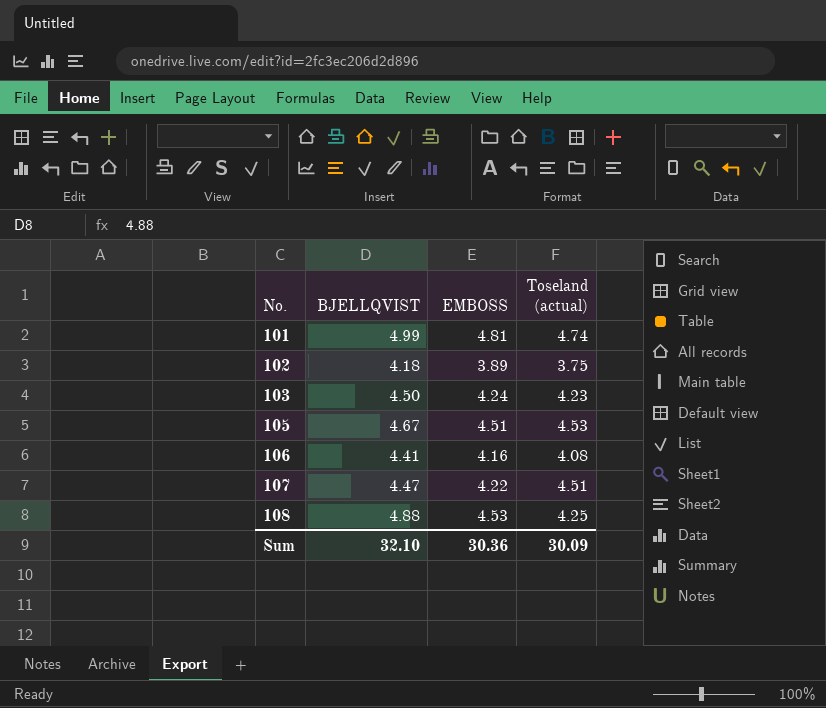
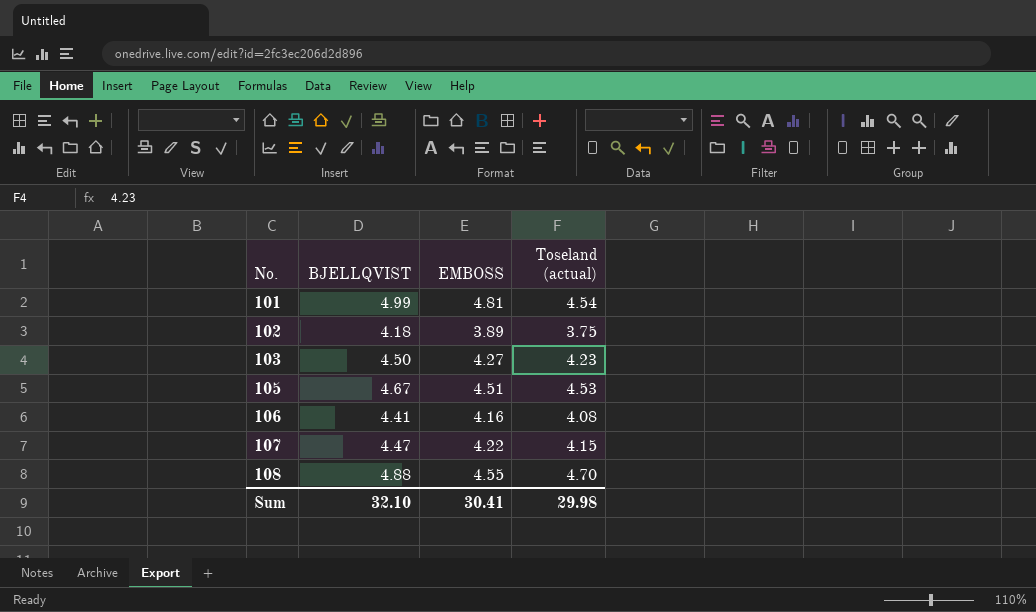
101 | Toseland (actual): 4.74 -> 4.54
103 | EMBOSS: 4.24 -> 4.27
107 | Toseland (actual): 4.51 -> 4.15
108 | EMBOSS: 4.53 -> 4.55
108 | Toseland (actual): 4.25 -> 4.70
Sum | EMBOSS: 30.36 -> 30.41
Sum | Toseland (actual): 30.09 -> 29.98

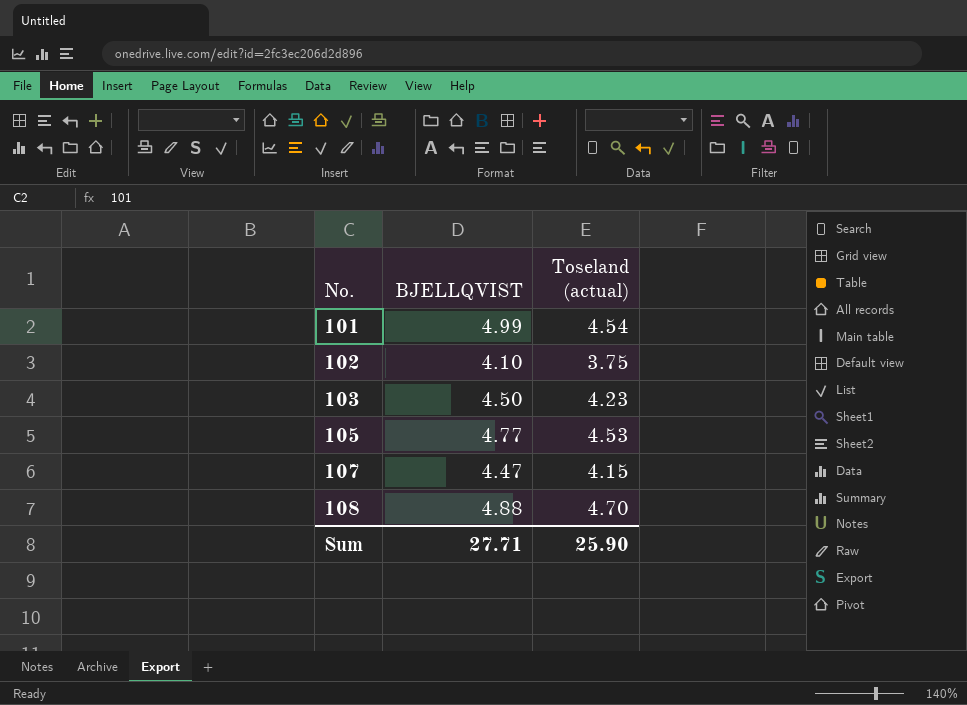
column EMBOSS | position: 3 -> none
row 106: 4.41 | 4.16 | 4.08 -> none
102 | BJELLQVIST: 4.18 -> 4.10
105 | BJELLQVIST: 4.67 -> 4.77
Sum | BJELLQVIST: 32.10 -> 27.71
Sum | Toseland (actual): 29.98 -> 25.90

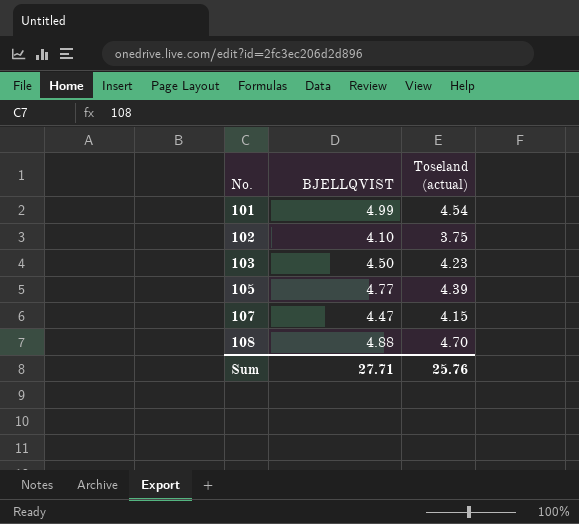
105 | Toseland (actual): 4.53 -> 4.39
Sum | Toseland (actual): 25.90 -> 25.76

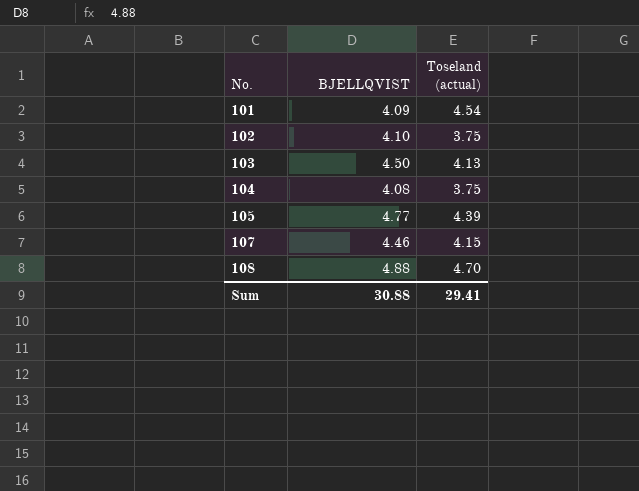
101 | BJELLQVIST: 4.99 -> 4.09
103 | Toseland (actual): 4.23 -> 4.13
row 104: none -> 4.08 | 3.75
107 | BJELLQVIST: 4.47 -> 4.46
Sum | BJELLQVIST: 27.71 -> 30.88
Sum | Toseland (actual): 25.76 -> 29.41

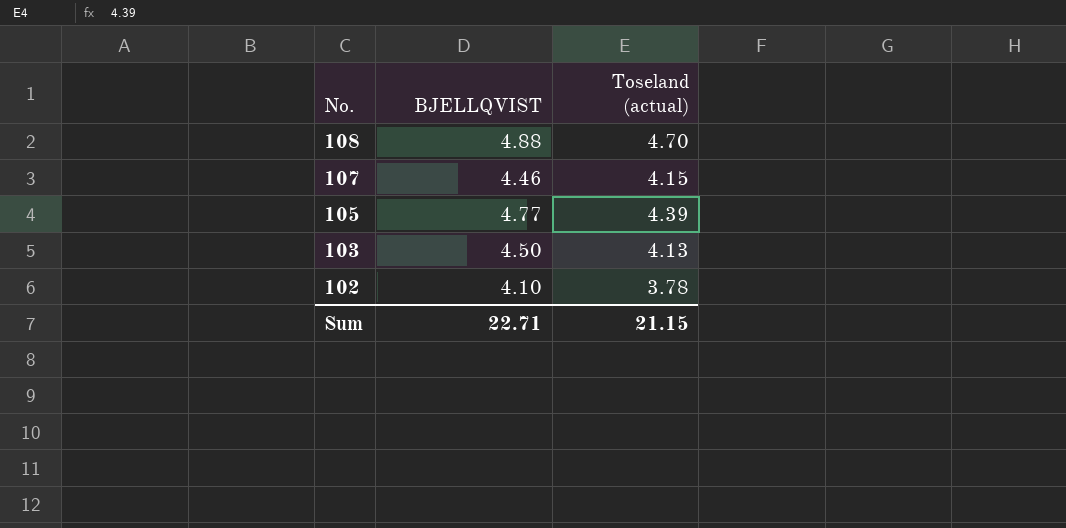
row order: No. ascending -> No. descending
row 101: 4.09 | 4.54 -> none
row 104: 4.08 | 3.75 -> none
102 | Toseland (actual): 3.75 -> 3.78
Sum | BJELLQVIST: 30.88 -> 22.71
Sum | Toseland (actual): 29.41 -> 21.15

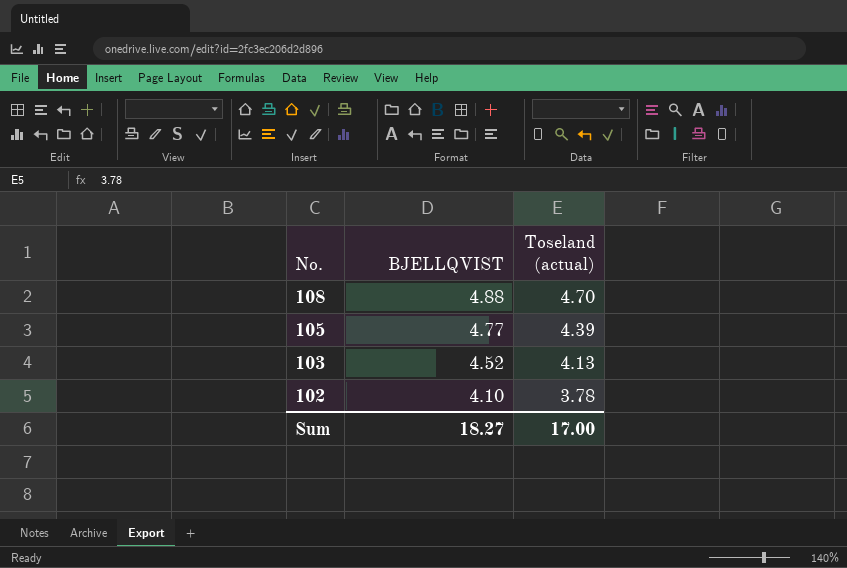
row 107: 4.46 | 4.15 -> none
103 | BJELLQVIST: 4.50 -> 4.52
Sum | BJELLQVIST: 22.71 -> 18.27
Sum | Toseland (actual): 21.15 -> 17.00

